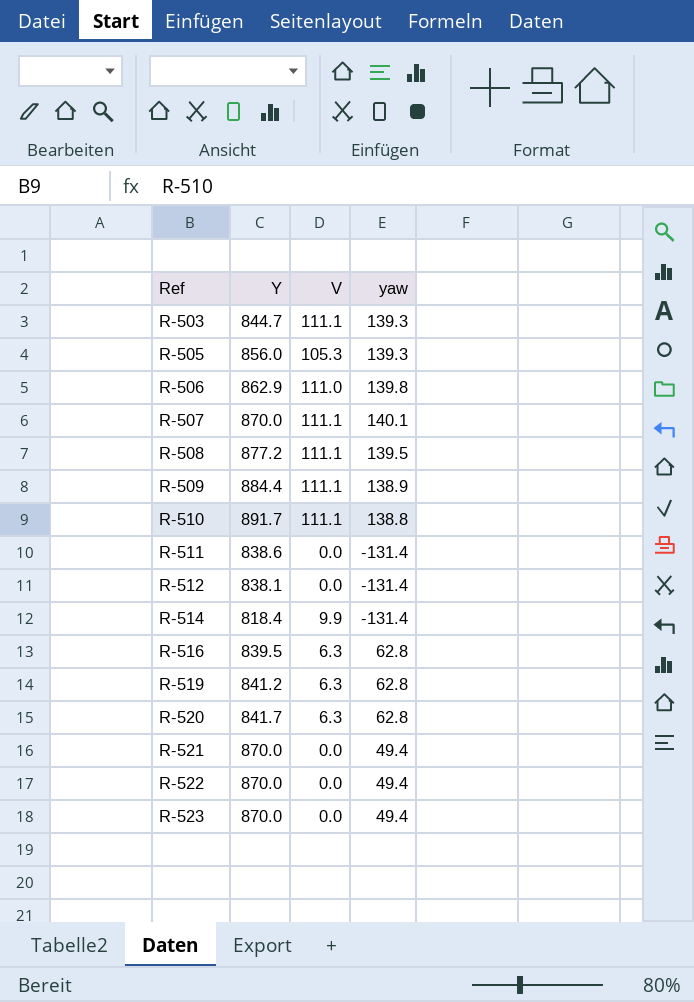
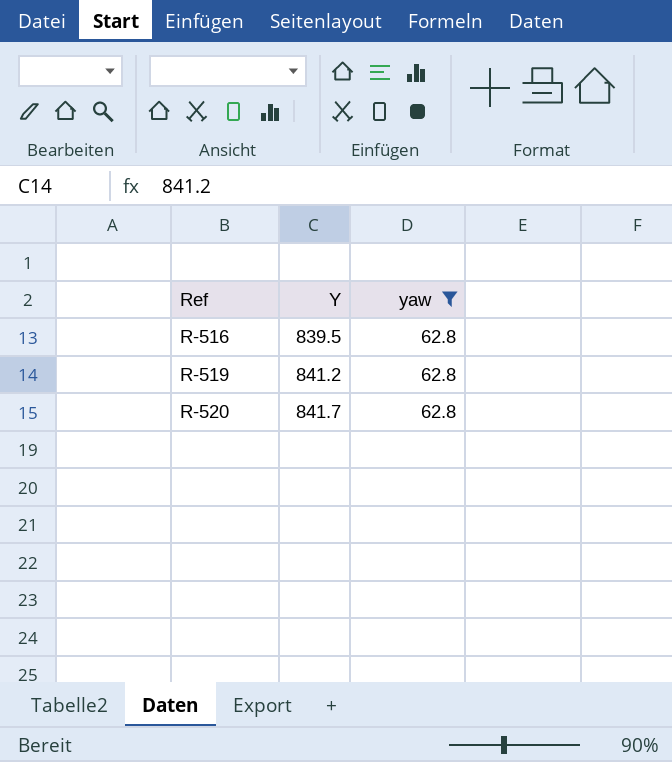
filter: none -> yaw = 62.8
column V | position: 3 -> none

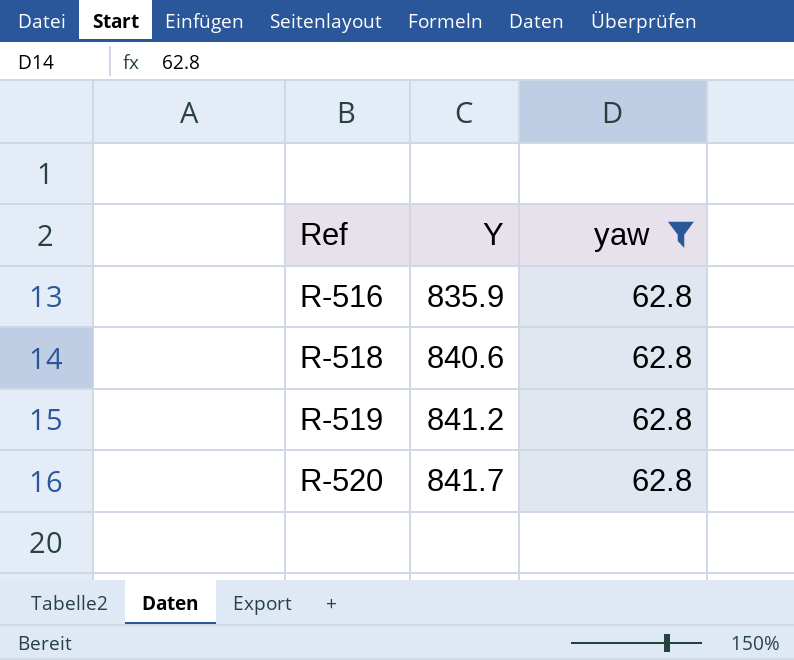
R-516 | Y: 839.5 -> 835.9
row R-518: none -> 840.6 | 62.8

